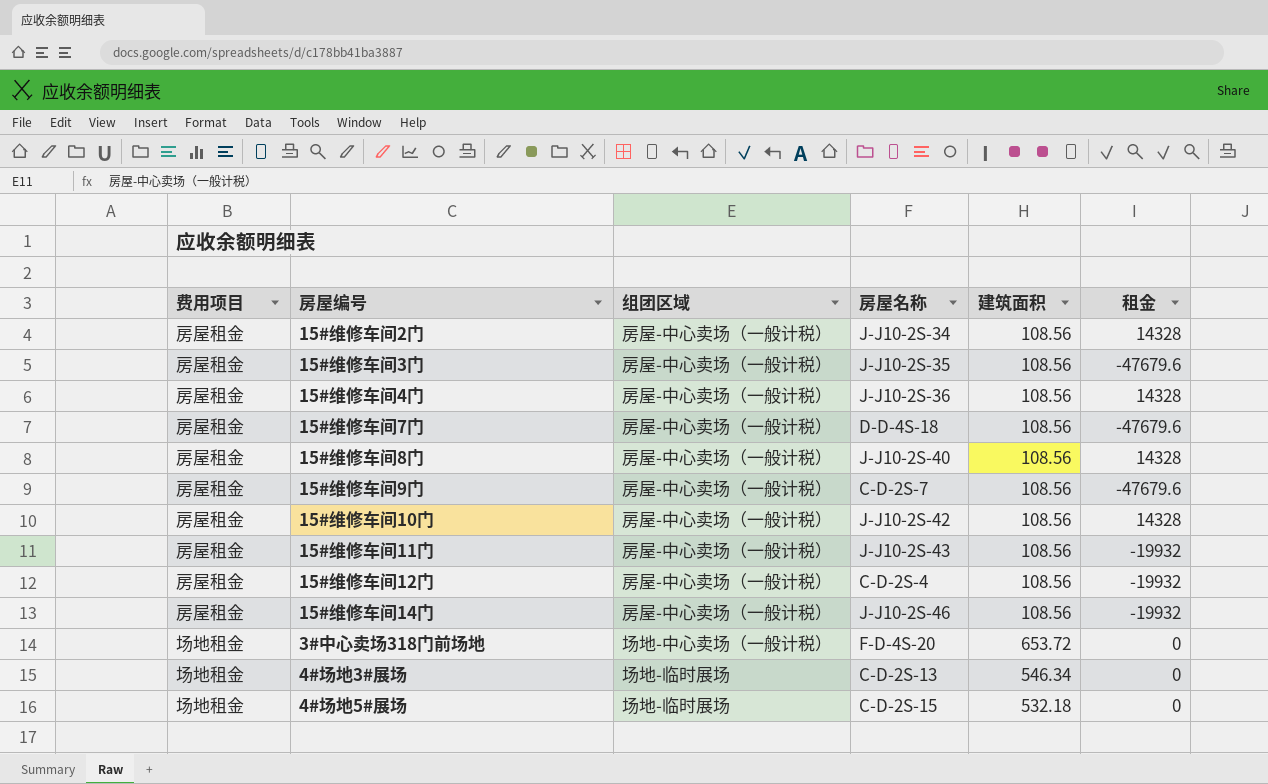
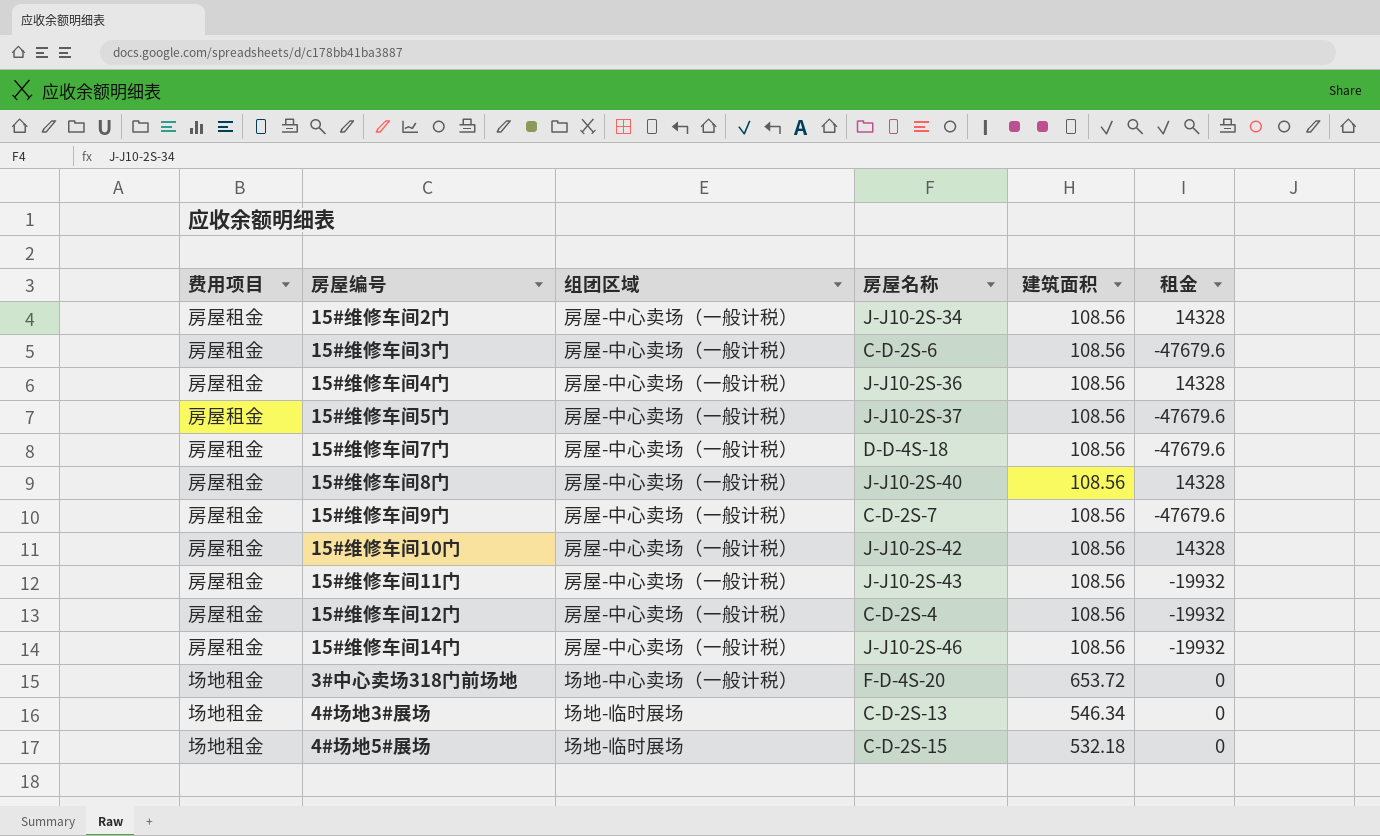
15#维修车间3门 | 房屋名称: J-J10-2S-35 -> C-D-2S-6
row 15#维修车间5门: none -> 房屋租金 | 房屋-中心卖场（一般计税） | J-J10-2S-37 | 108.56 | -47679.6

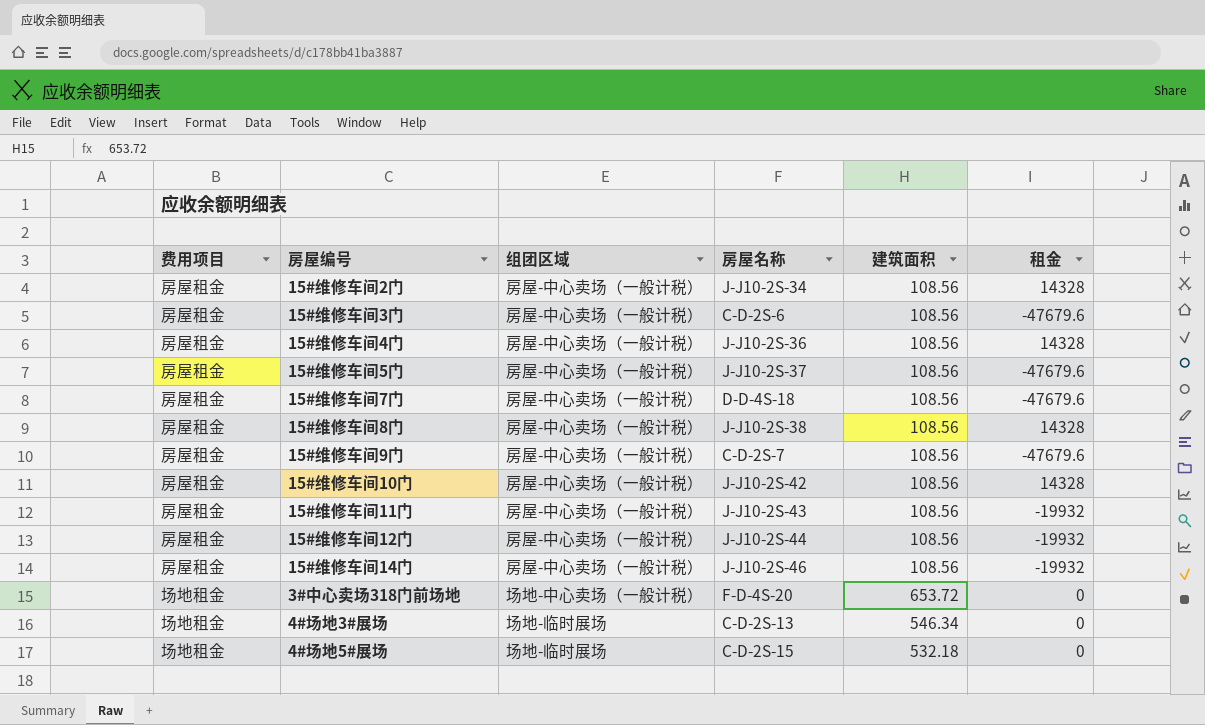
15#维修车间8门 | 房屋名称: J-J10-2S-40 -> J-J10-2S-38
15#维修车间12门 | 房屋名称: C-D-2S-4 -> J-J10-2S-44

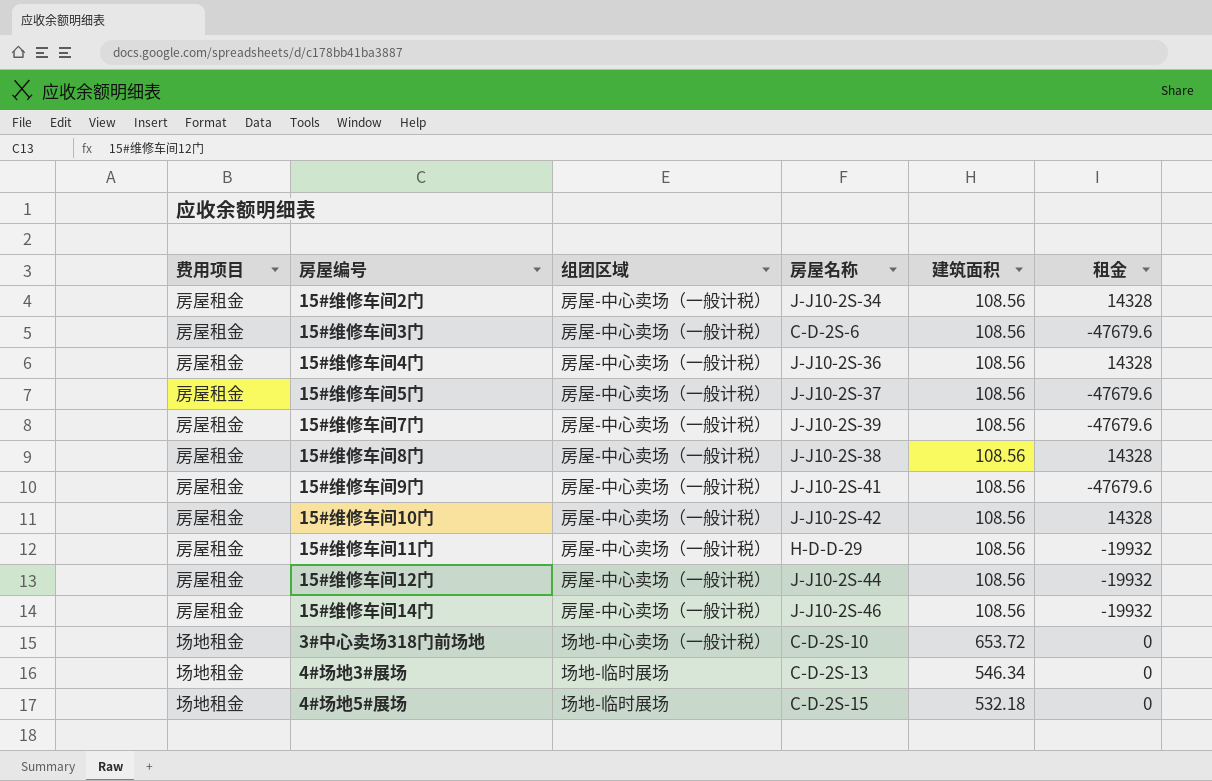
15#维修车间7门 | 房屋名称: D-D-4S-18 -> J-J10-2S-39
15#维修车间9门 | 房屋名称: C-D-2S-7 -> J-J10-2S-41
15#维修车间11门 | 房屋名称: J-J10-2S-43 -> H-D-D-29
3#中心卖场318门前场地 | 房屋名称: F-D-4S-20 -> C-D-2S-10

